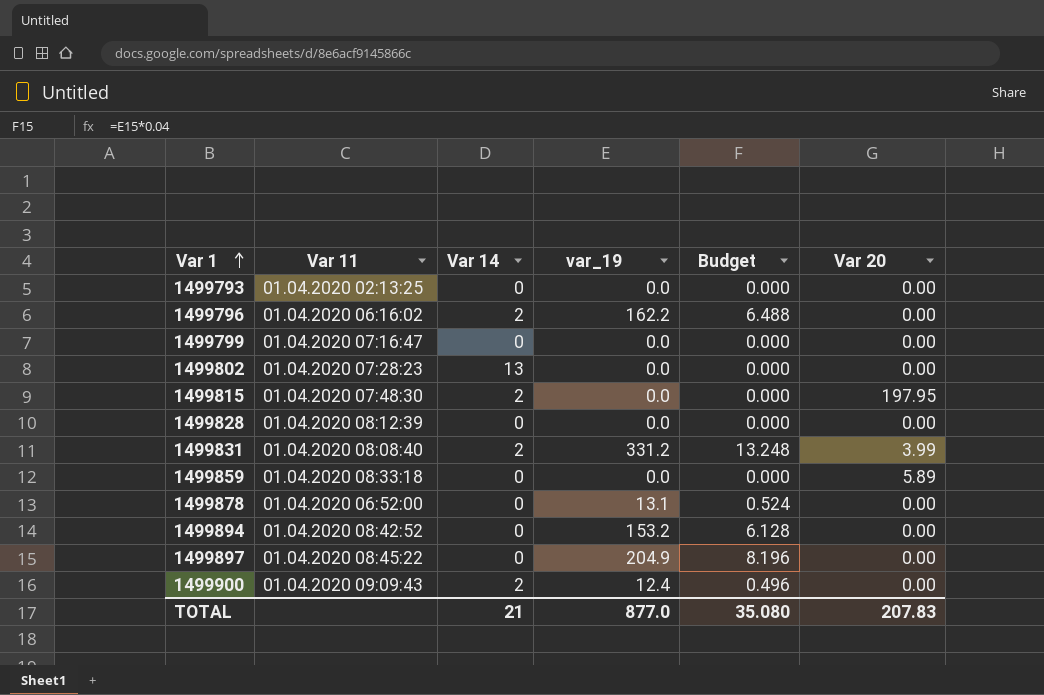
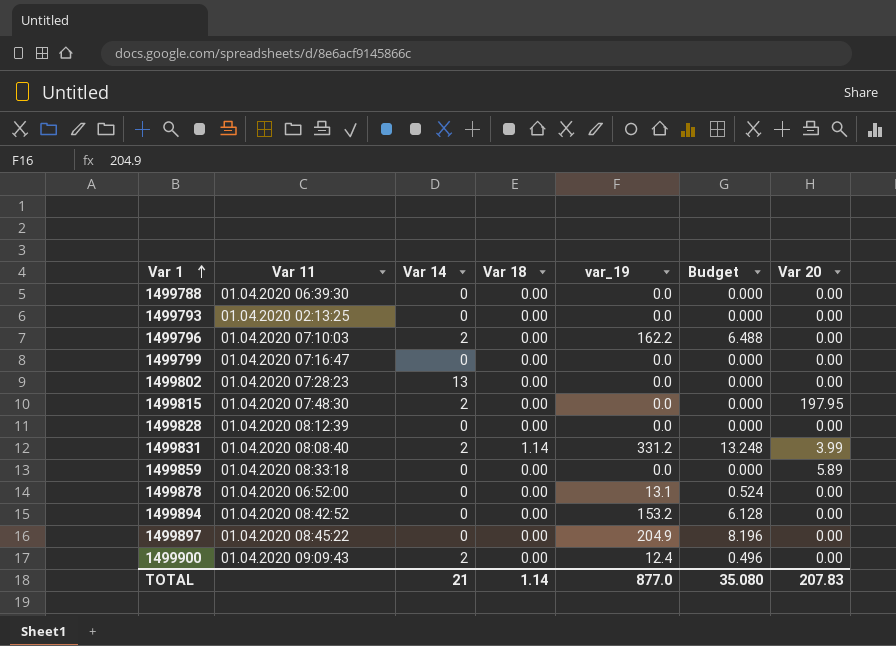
column Var 18 | position: none -> 4
row 1499788: none -> 01.04.2020 06:39:30 | 0 | 0.00 | 0.0 | 0.000 | 0.00
1499796 | Var 11: 01.04.2020 06:16:02 -> 01.04.2020 07:10:03

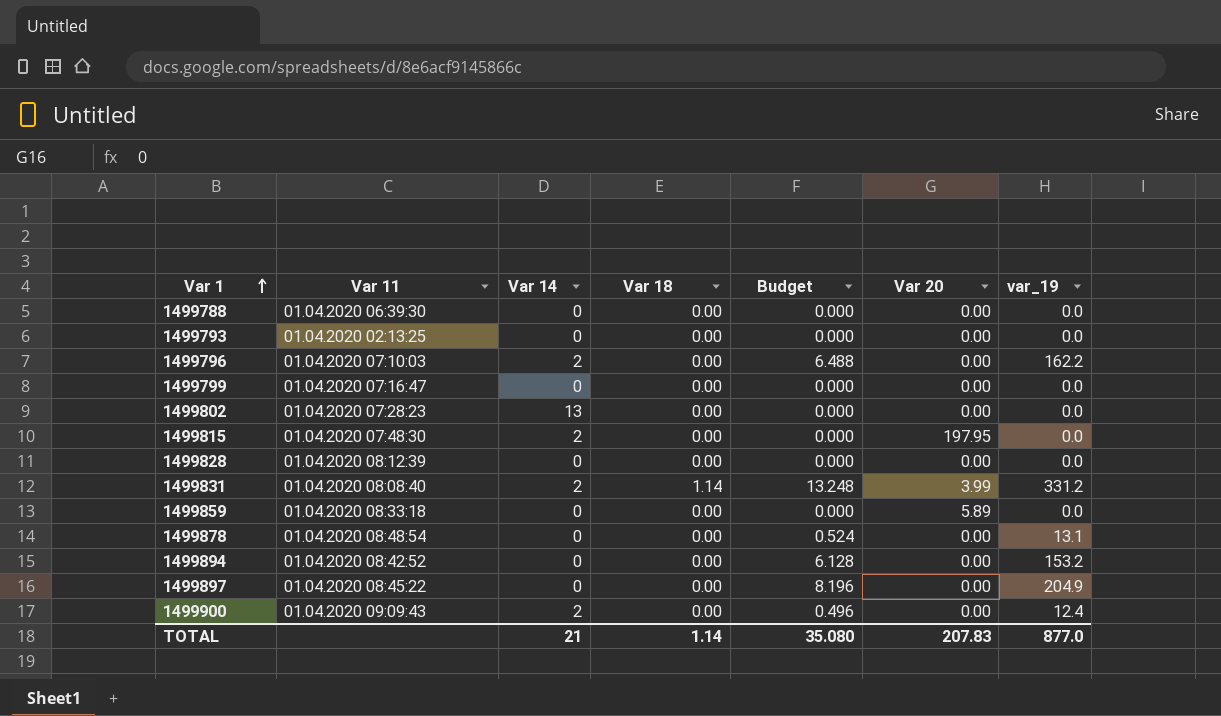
column var_19 | position: 5 -> 7
1499878 | Var 11: 01.04.2020 06:52:00 -> 01.04.2020 08:48:54

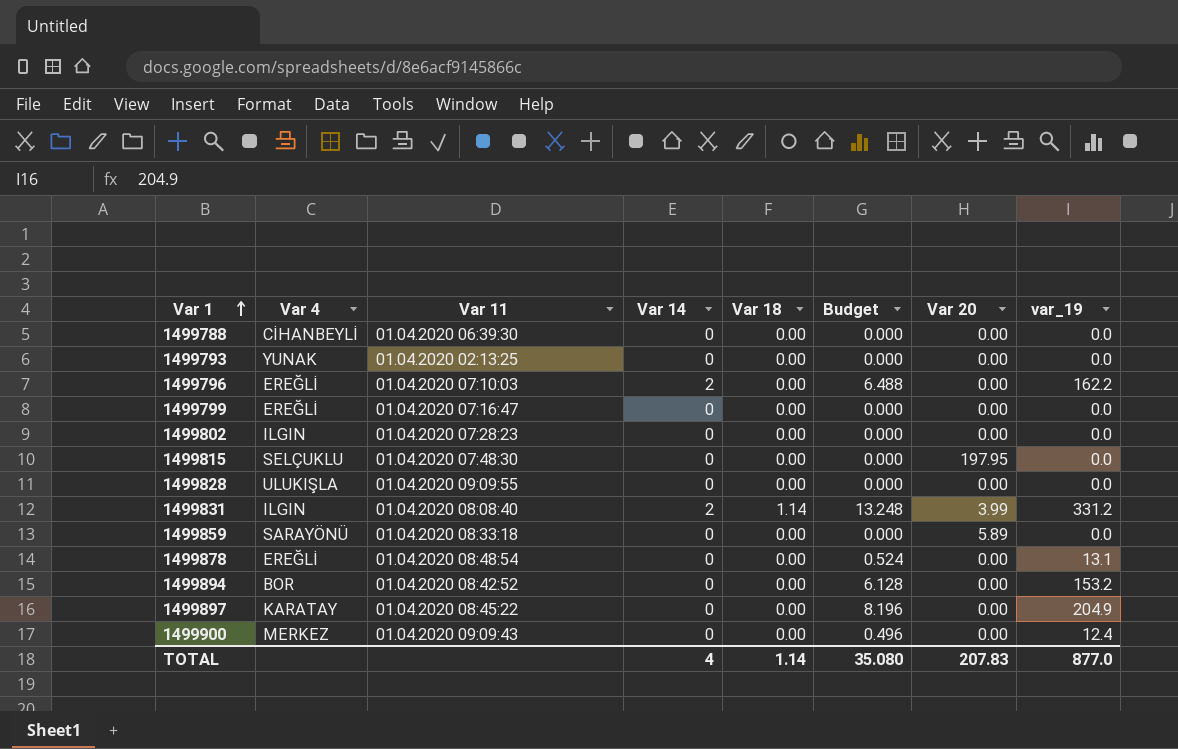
column Var 4 | position: none -> 2
1499802 | Var 14: 13 -> 0
1499815 | Var 14: 2 -> 0
1499828 | Var 11: 01.04.2020 08:12:39 -> 01.04.2020 09:09:55
1499900 | Var 14: 2 -> 0
TOTAL | Var 14: 21 -> 4

